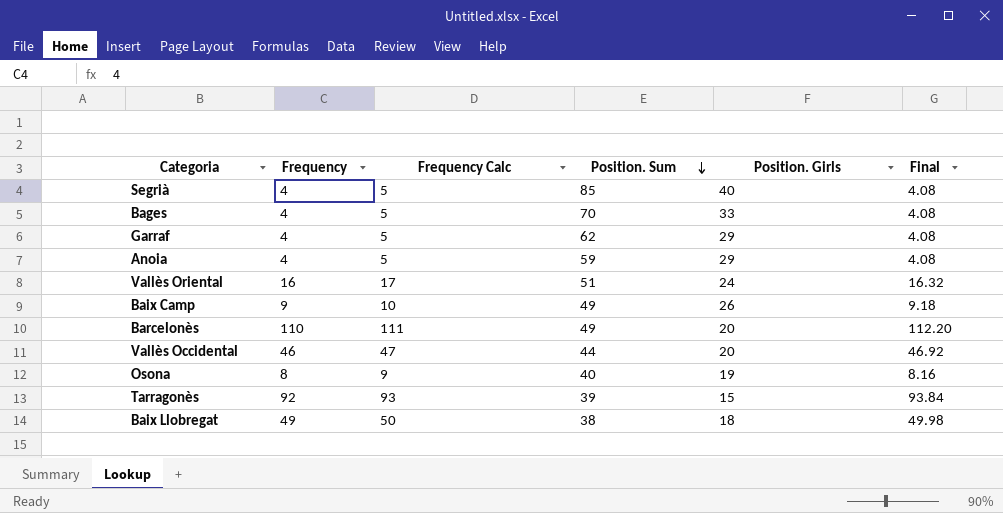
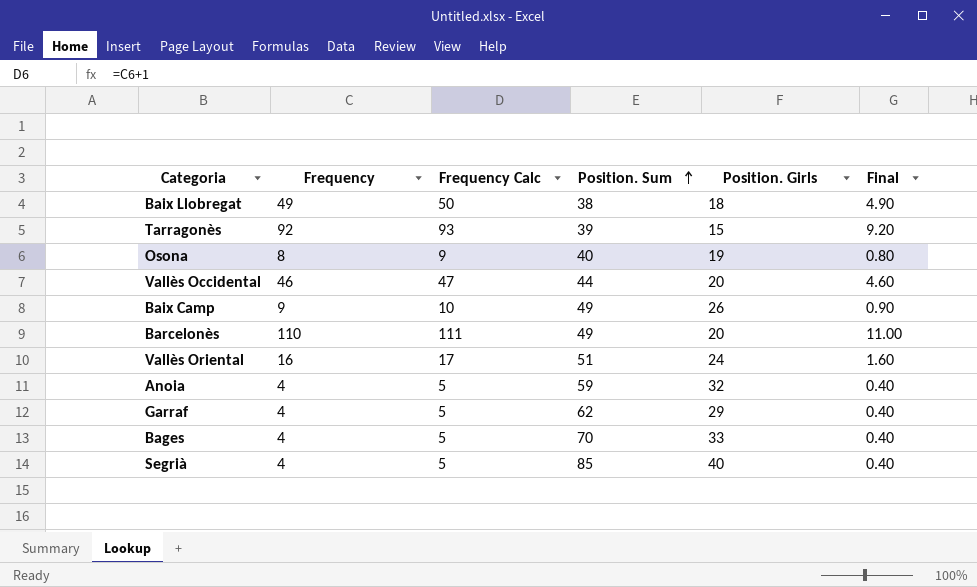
row order: Position. Sum descending -> Position. Sum ascending
column Final | formula: [Frequency] * 1.02 -> [Frequency] * 0.1
Anoia | Position. Girls: 29 -> 32

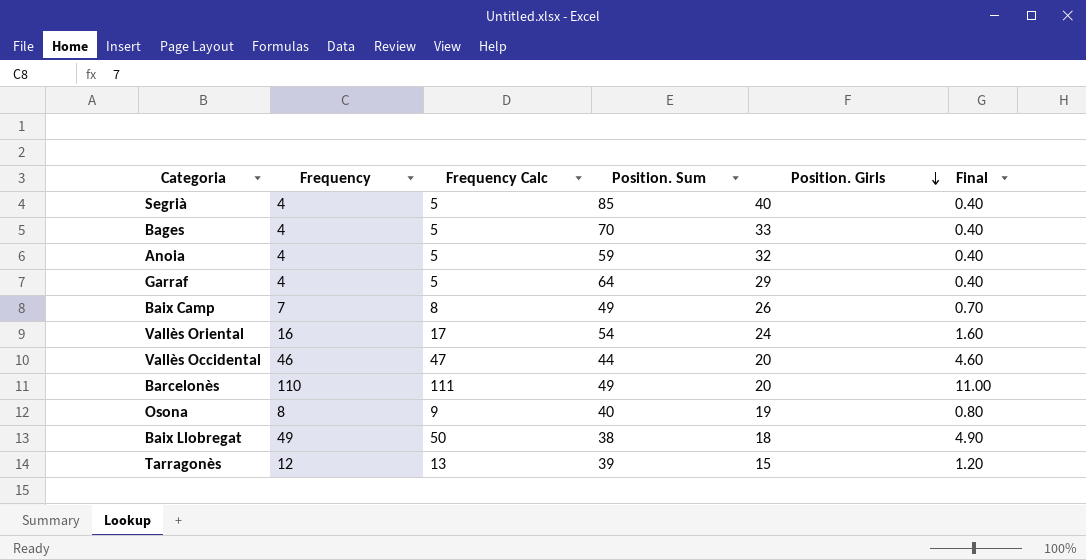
row order: Position. Sum ascending -> Position. Girls descending
Garraf | Position. Sum: 62 -> 64
Baix Camp | Frequency: 9 -> 7
Baix Camp | Frequency Calc: 10 -> 8
Baix Camp | Final: 0.90 -> 0.70
Vallès Oriental | Position. Sum: 51 -> 54
Tarragonès | Frequency: 92 -> 12
Tarragonès | Frequency Calc: 93 -> 13
Tarragonès | Final: 9.20 -> 1.20

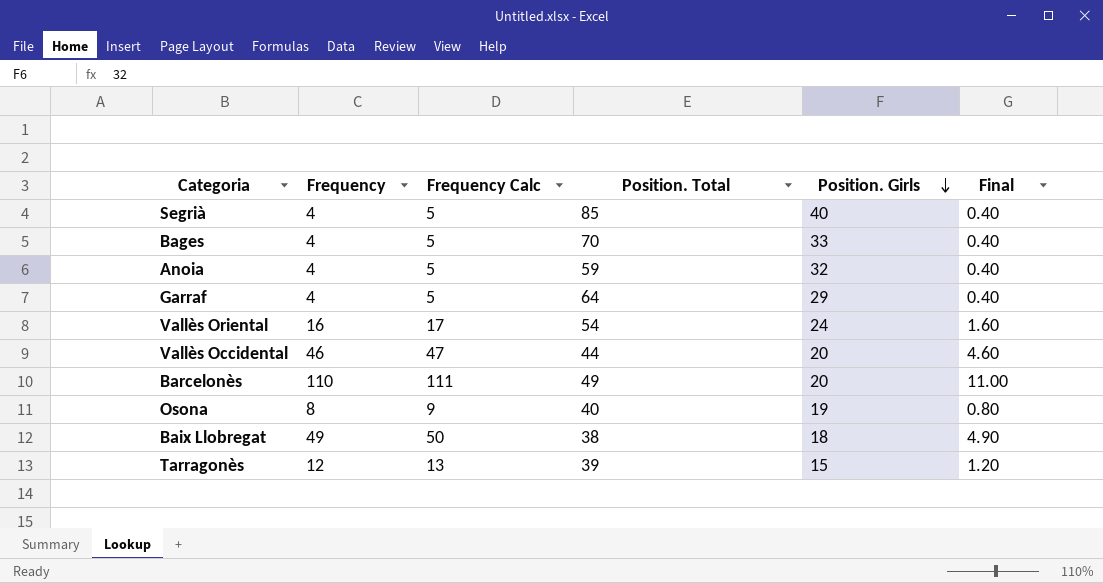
column name: Position. Sum -> Position. Total
row Baix Camp: 7 | 8 | 49 | 26 | 0.70 -> none

